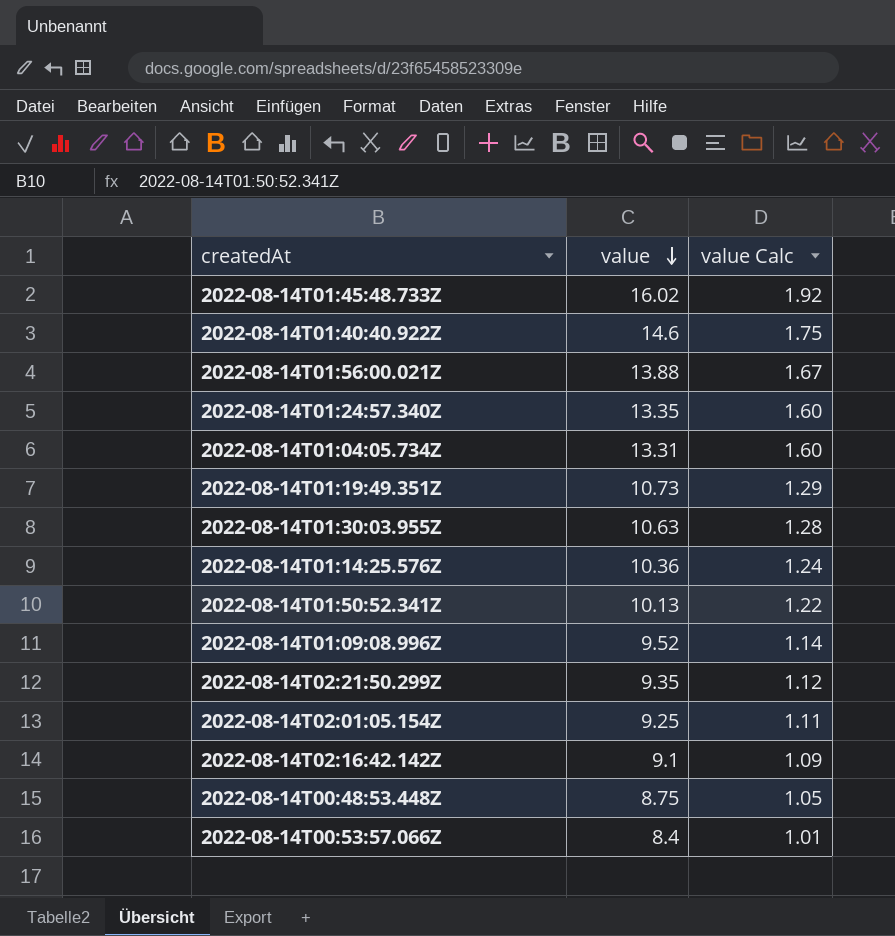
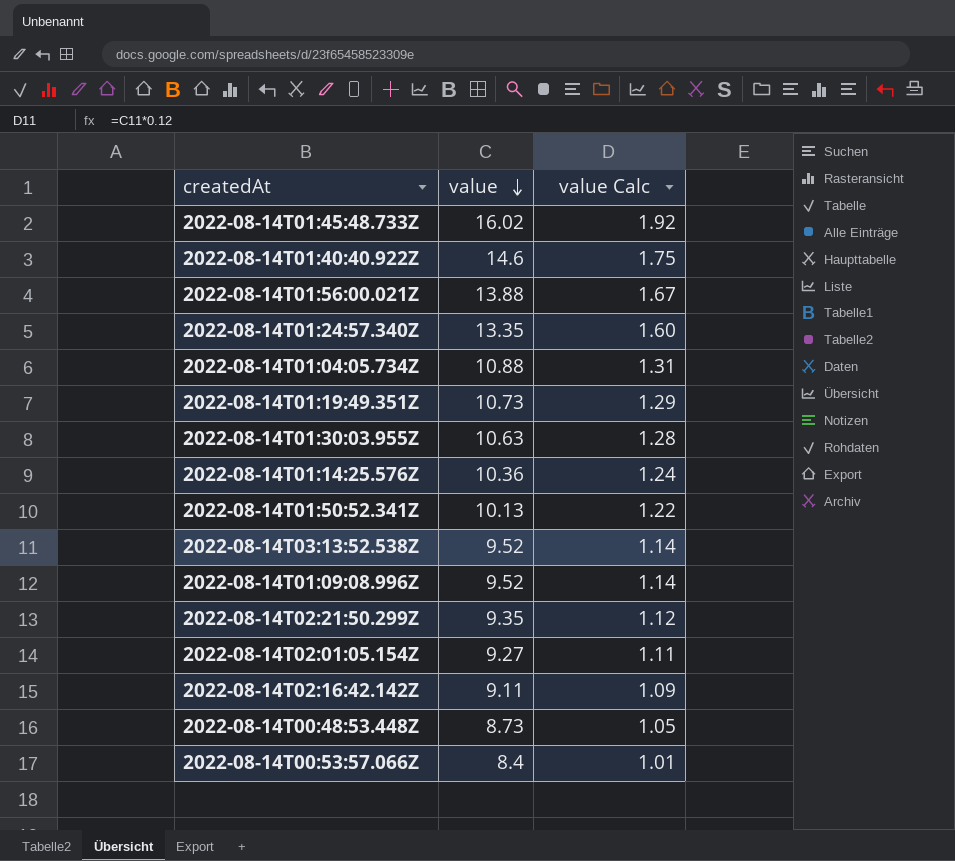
2022-08-14T01:04:05.734Z | value: 13.31 -> 10.88
2022-08-14T01:04:05.734Z | value Calc: 1.60 -> 1.31
row 2022-08-14T03:13:52.538Z: none -> 9.52 | 1.14
2022-08-14T02:01:05.154Z | value: 9.25 -> 9.27
2022-08-14T02:16:42.142Z | value: 9.1 -> 9.11
2022-08-14T00:48:53.448Z | value: 8.75 -> 8.73

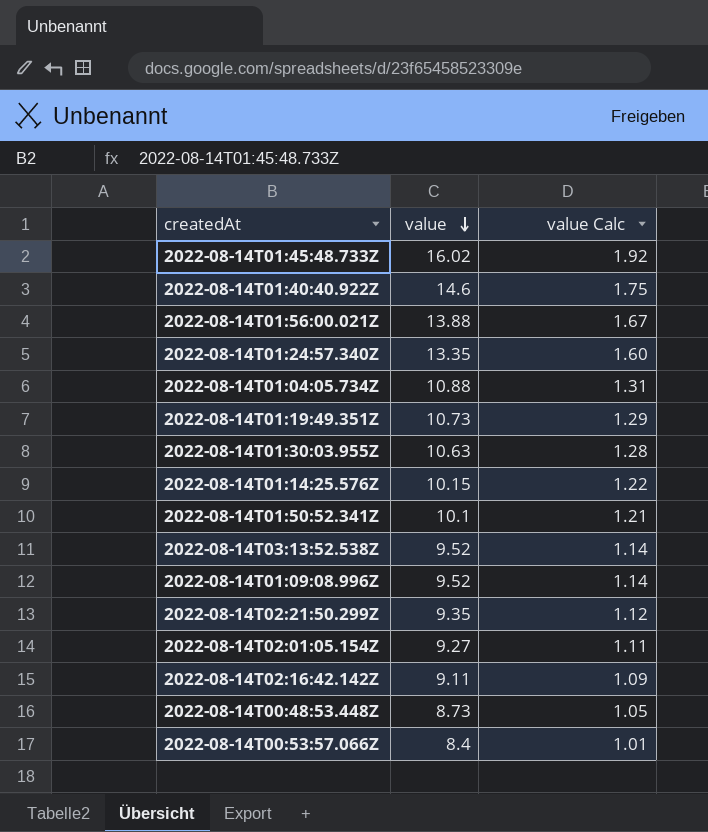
2022-08-14T01:14:25.576Z | value: 10.36 -> 10.15
2022-08-14T01:14:25.576Z | value Calc: 1.24 -> 1.22
2022-08-14T01:50:52.341Z | value: 10.13 -> 10.1
2022-08-14T01:50:52.341Z | value Calc: 1.22 -> 1.21

